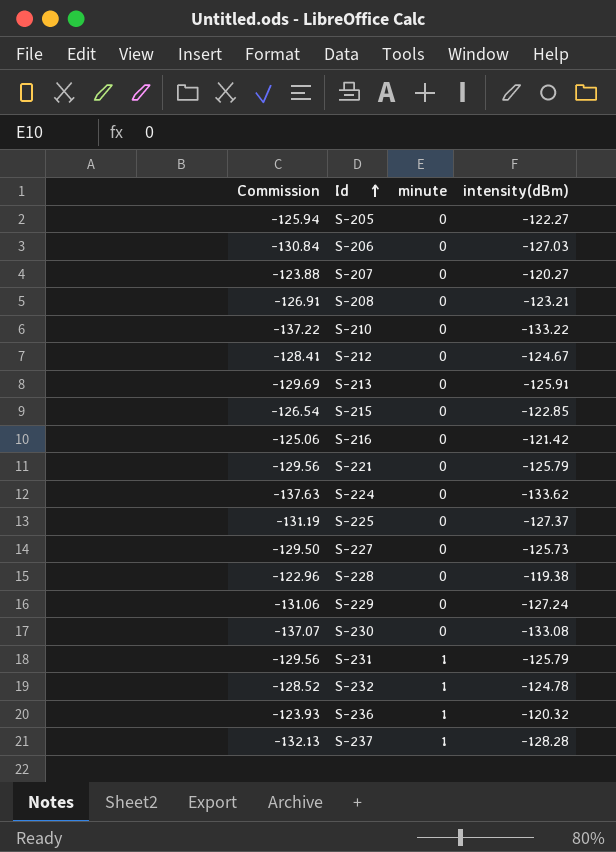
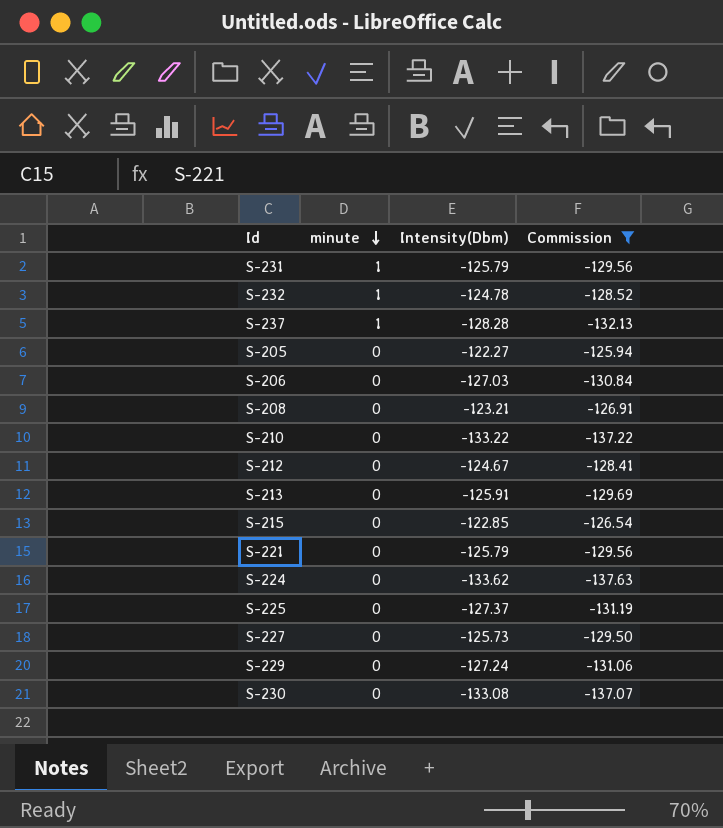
filter: none -> Commission <= -125.94
row order: Id ascending -> minute descending
column name: intensity(dBm) -> Intensity(Dbm)
column Commission | position: 1 -> 4

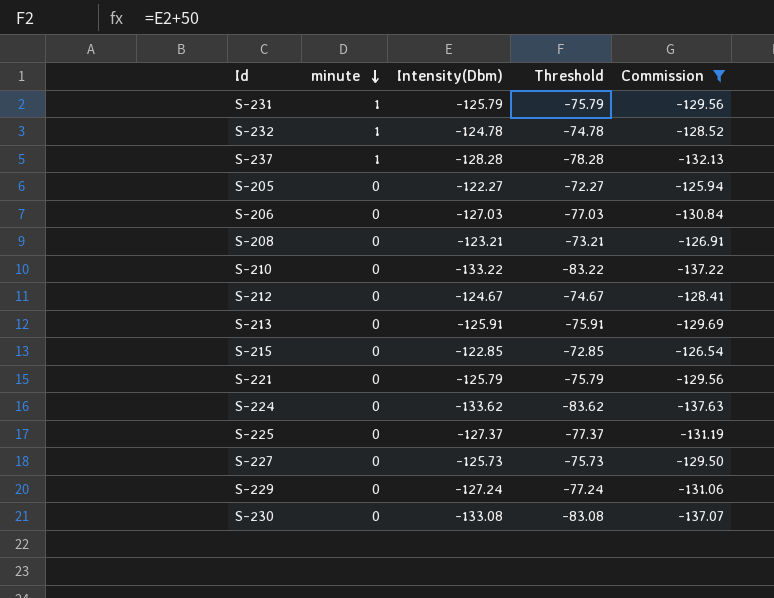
column Threshold | formula: none -> [Intensity(Dbm)] + 50

